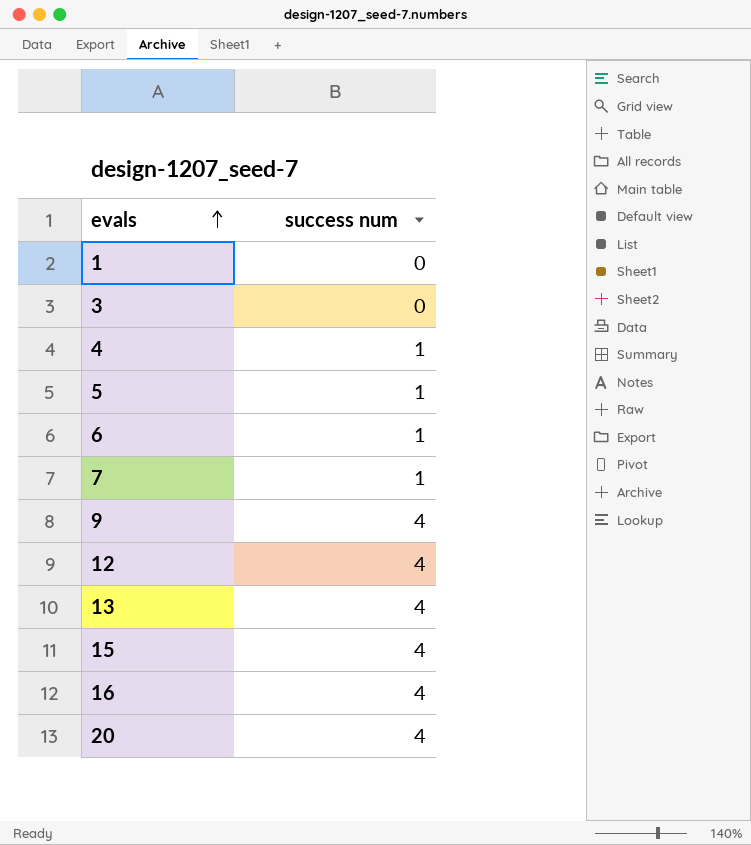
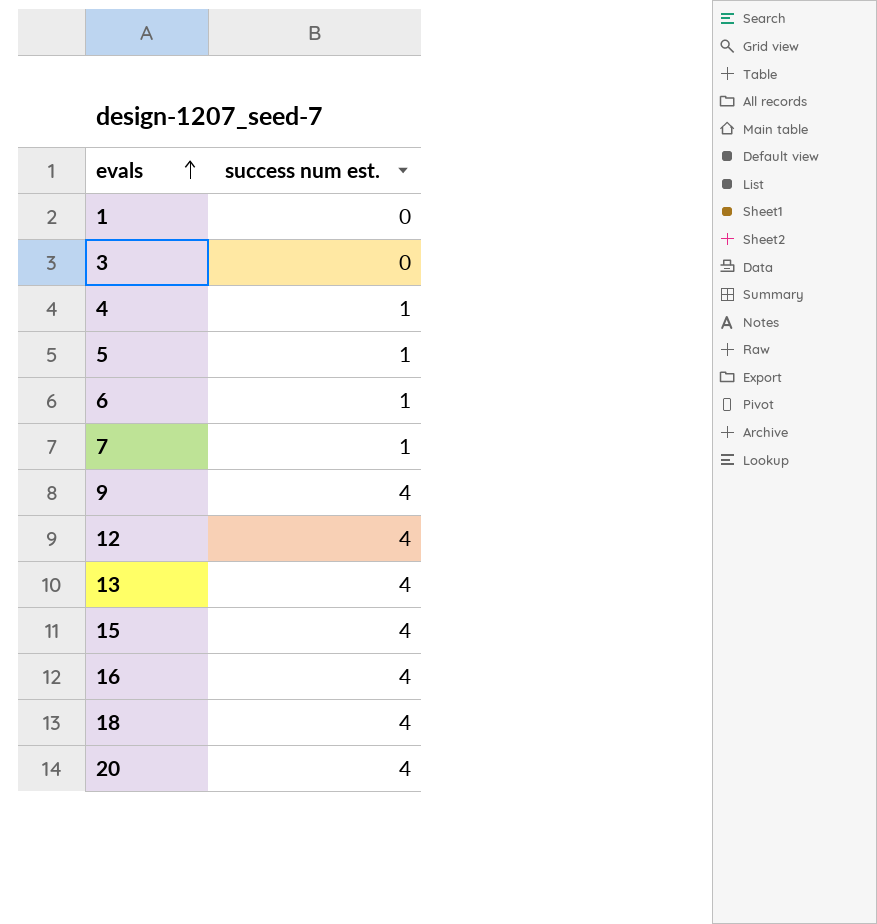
column name: success num -> success num est.
row 18: none -> 4

